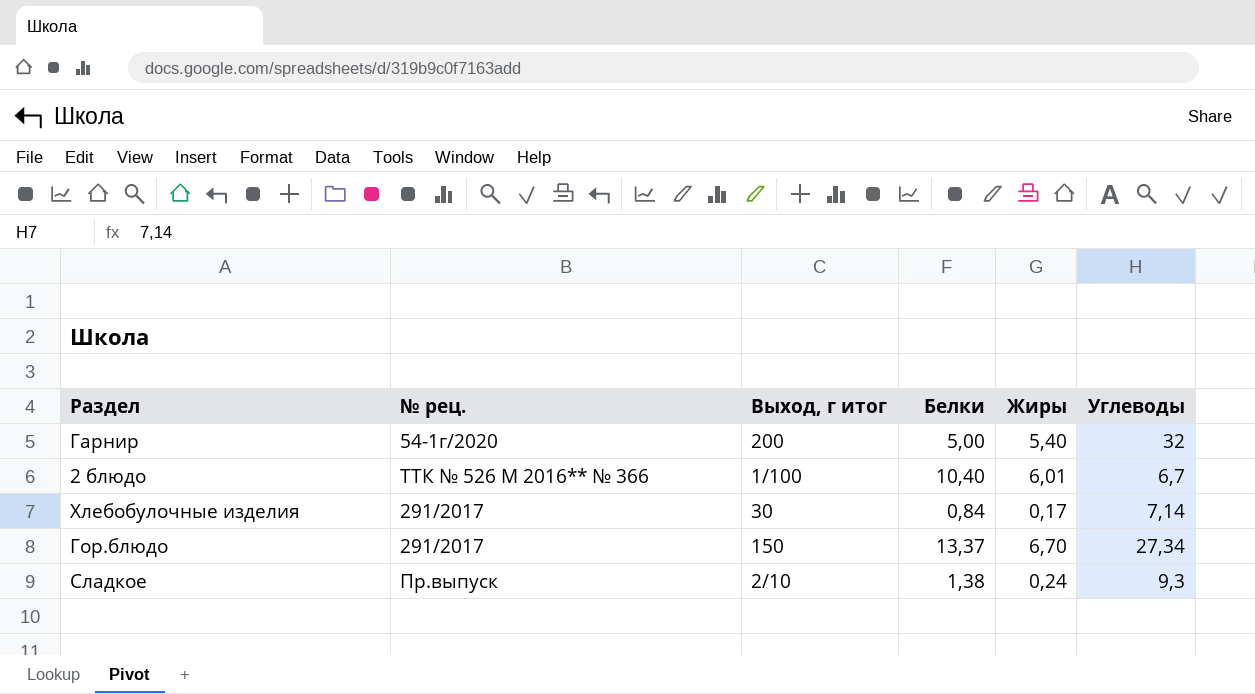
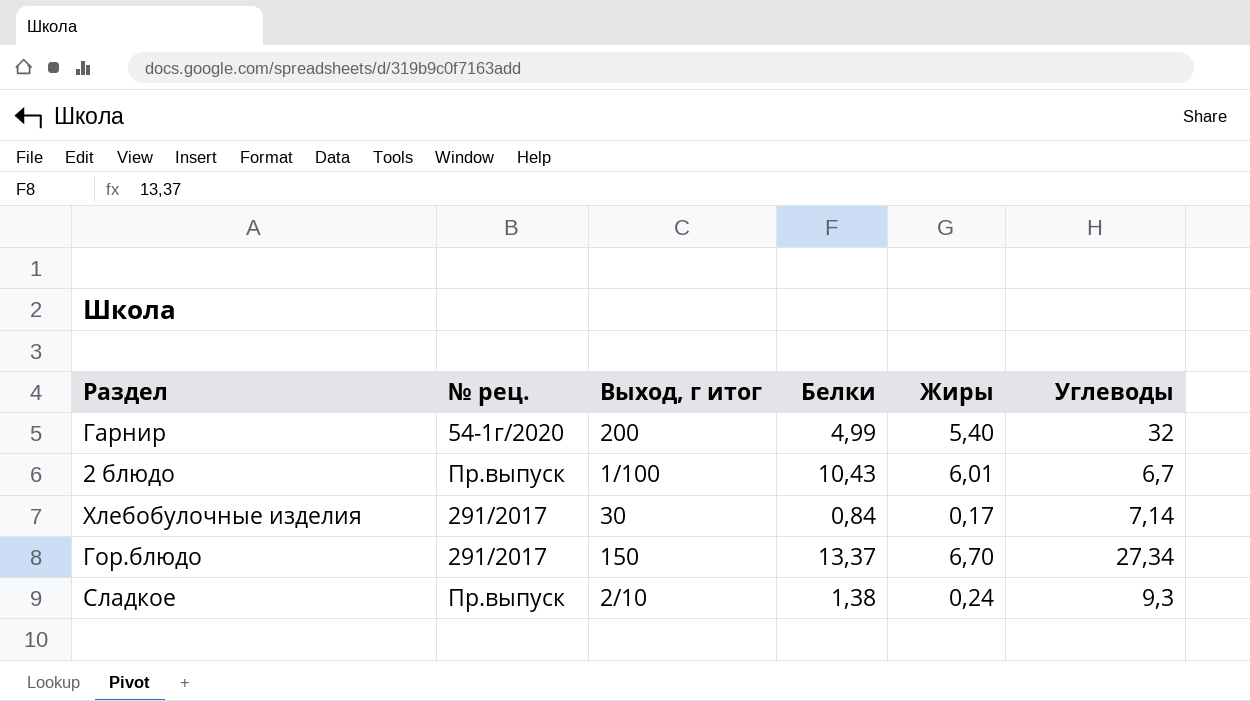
Гарнир | Белки: 5,00 -> 4,99
2 блюдо | № рец.: ТТК № 526 М 2016** № 366 -> Пр.выпуск
2 блюдо | Белки: 10,40 -> 10,43

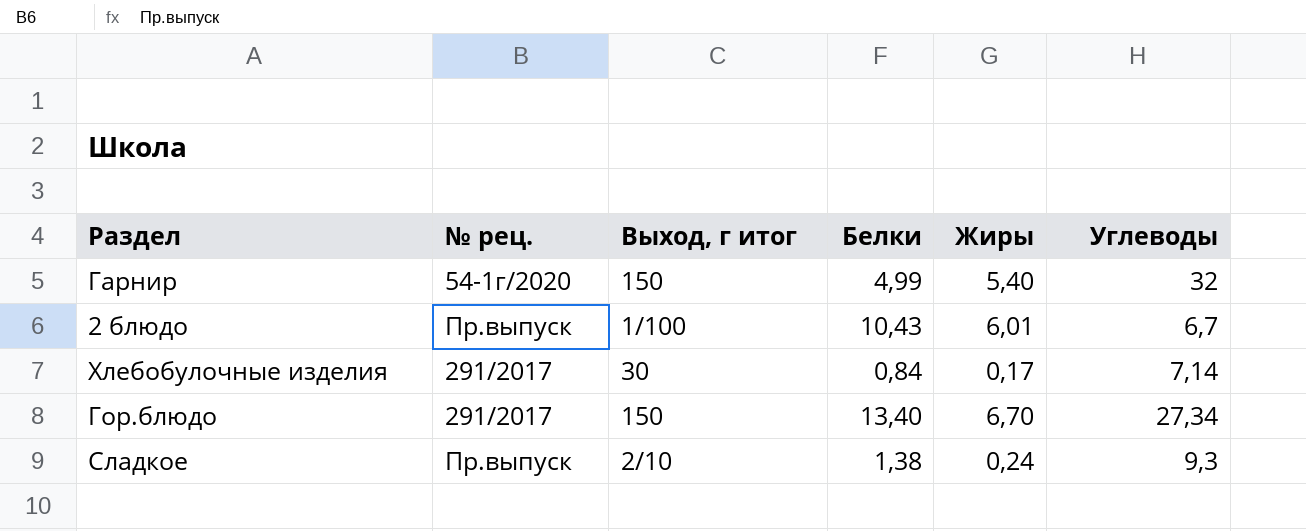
Гарнир | Выход, г итог: 200 -> 150
Гор.блюдо | Белки: 13,37 -> 13,40

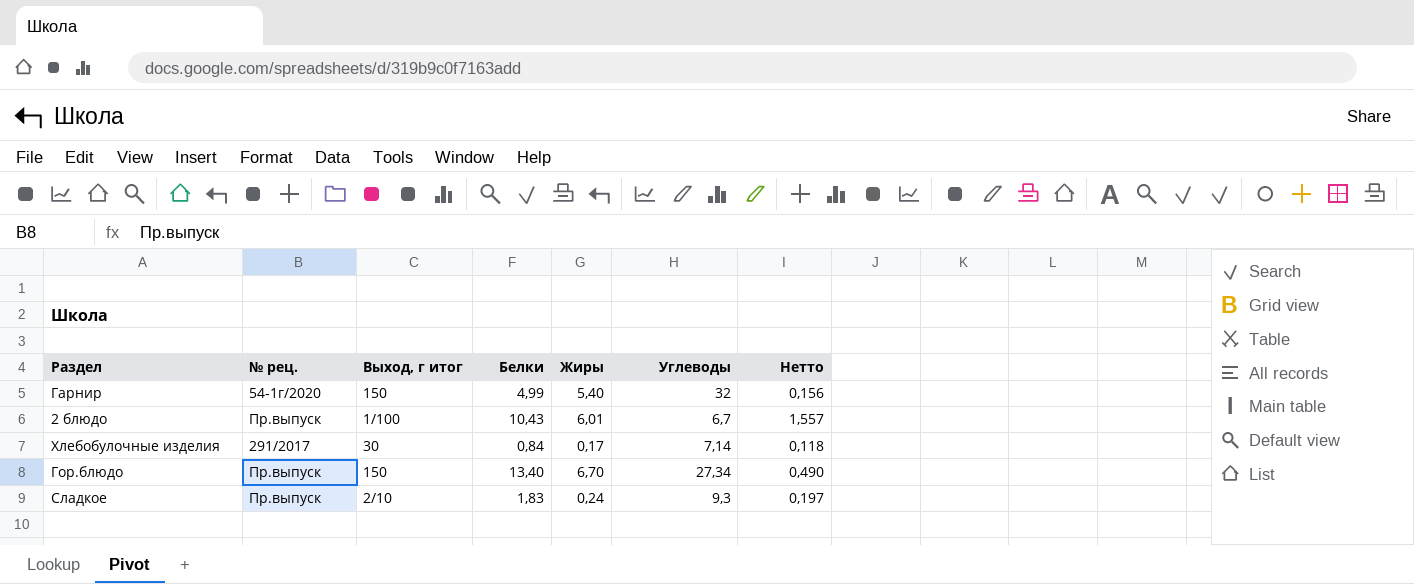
column Нетто | formula: none -> [Белки] / [Углеводы]
Гор.блюдо | № рец.: 291/2017 -> Пр.выпуск
Сладкое | Белки: 1,38 -> 1,83

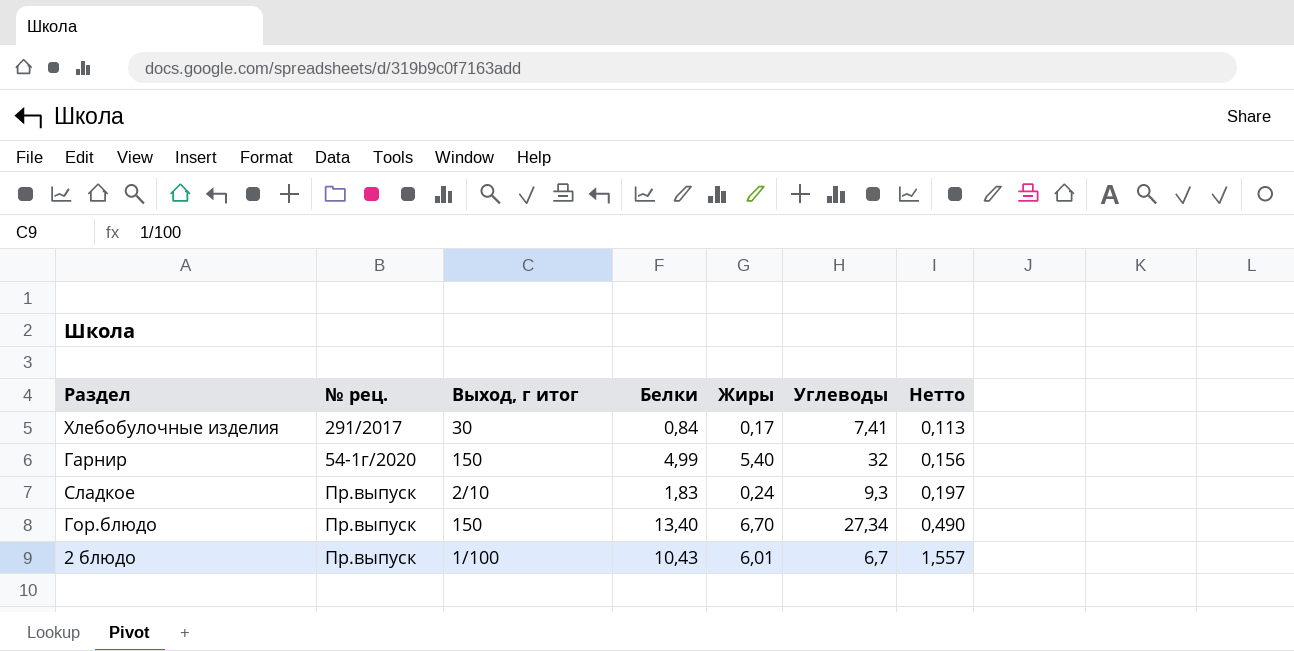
row order: none -> Нетто ascending
Хлебобулочные изделия | Углеводы: 7,14 -> 7,41
Хлебобулочные изделия | Нетто: 0,118 -> 0,113

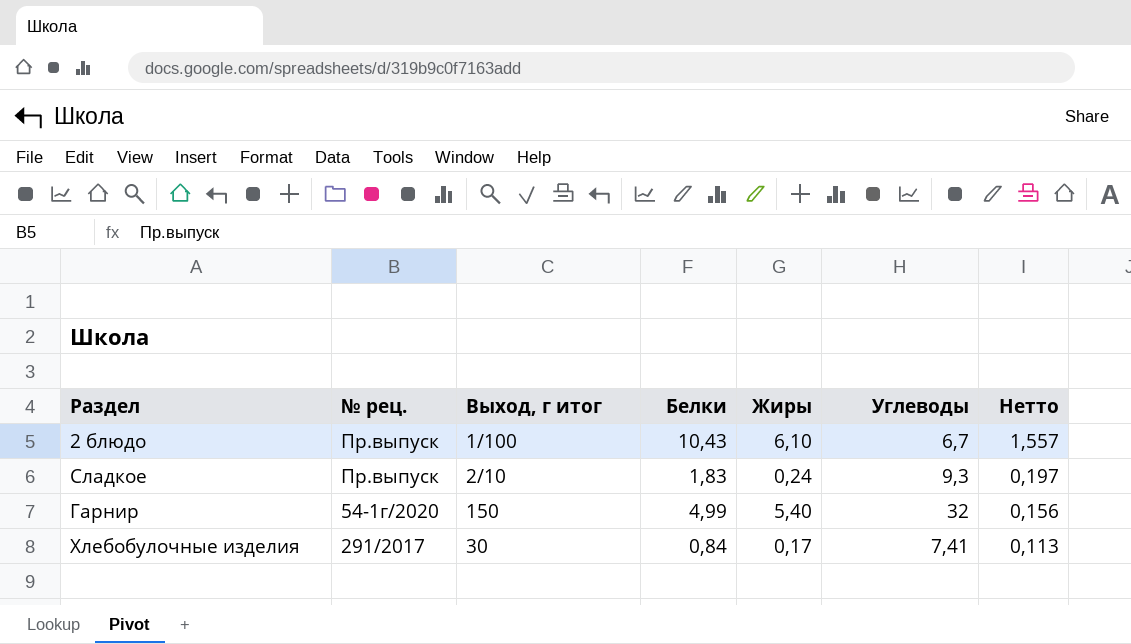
row order: Нетто ascending -> Нетто descending
row Гор.блюдо: Пр.выпуск | 150 | 13,40 | 6,70 | 27,34 | 0,490 -> none
2 блюдо | Жиры: 6,01 -> 6,10

